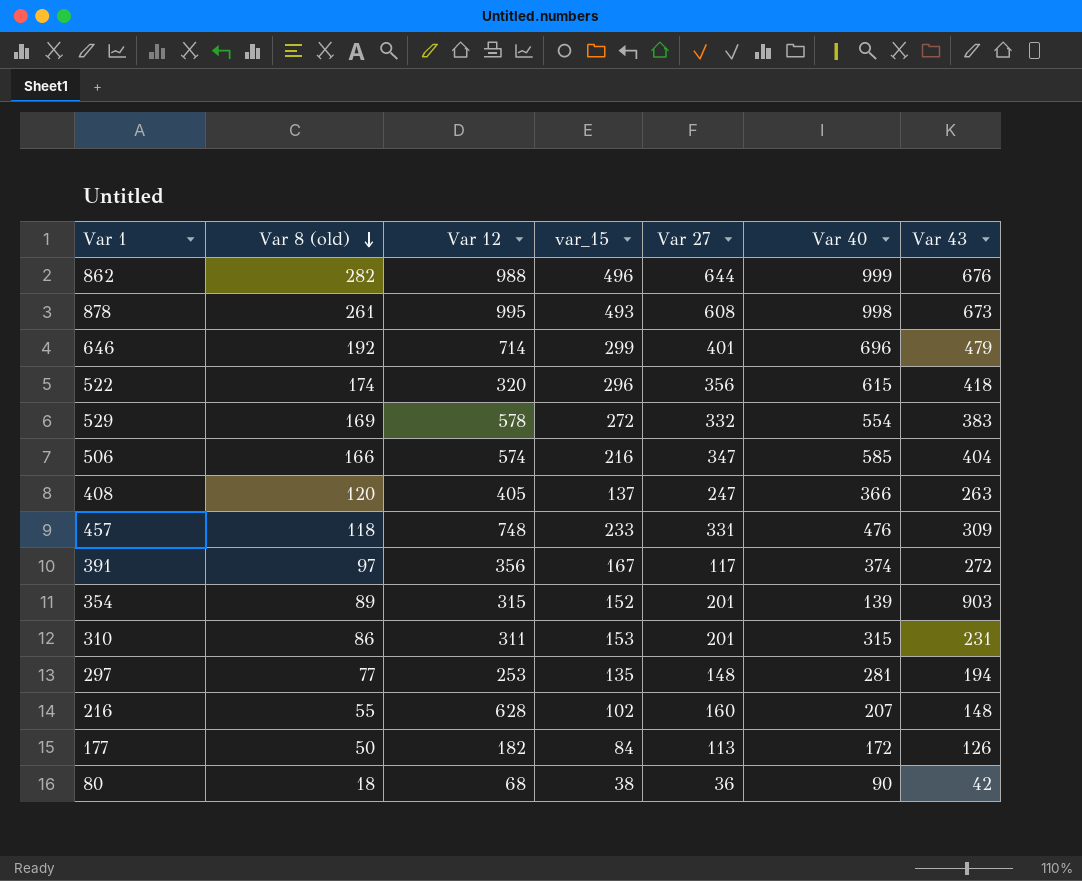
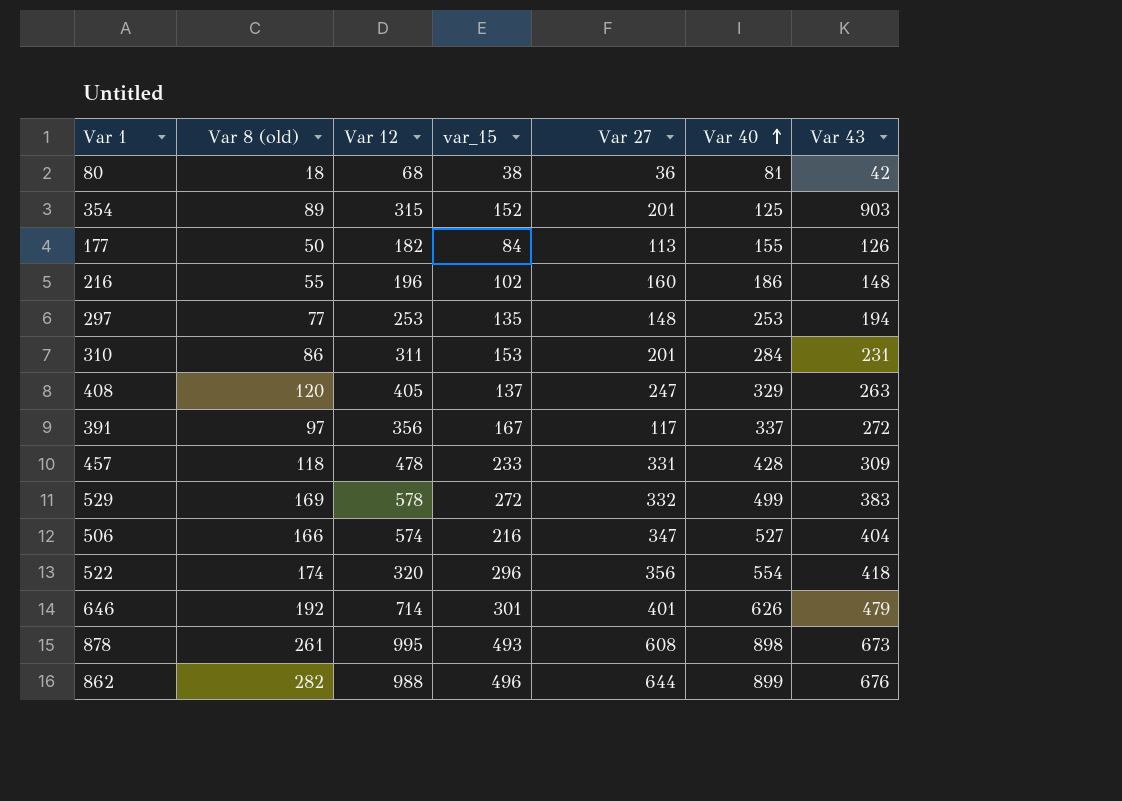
row order: Var 8 (old) descending -> Var 40 ascending
80 | Var 40: 90 -> 81
354 | Var 40: 139 -> 125
177 | Var 40: 172 -> 155
216 | Var 12: 628 -> 196
216 | Var 40: 207 -> 186
297 | Var 40: 281 -> 253
310 | Var 40: 315 -> 284
408 | Var 40: 366 -> 329
391 | Var 40: 374 -> 337
457 | Var 12: 748 -> 478
457 | Var 40: 476 -> 428
529 | Var 40: 554 -> 499
506 | Var 40: 585 -> 527
522 | Var 40: 615 -> 554
646 | var_15: 299 -> 301
646 | Var 40: 696 -> 626
878 | Var 40: 998 -> 898
862 | Var 40: 999 -> 899

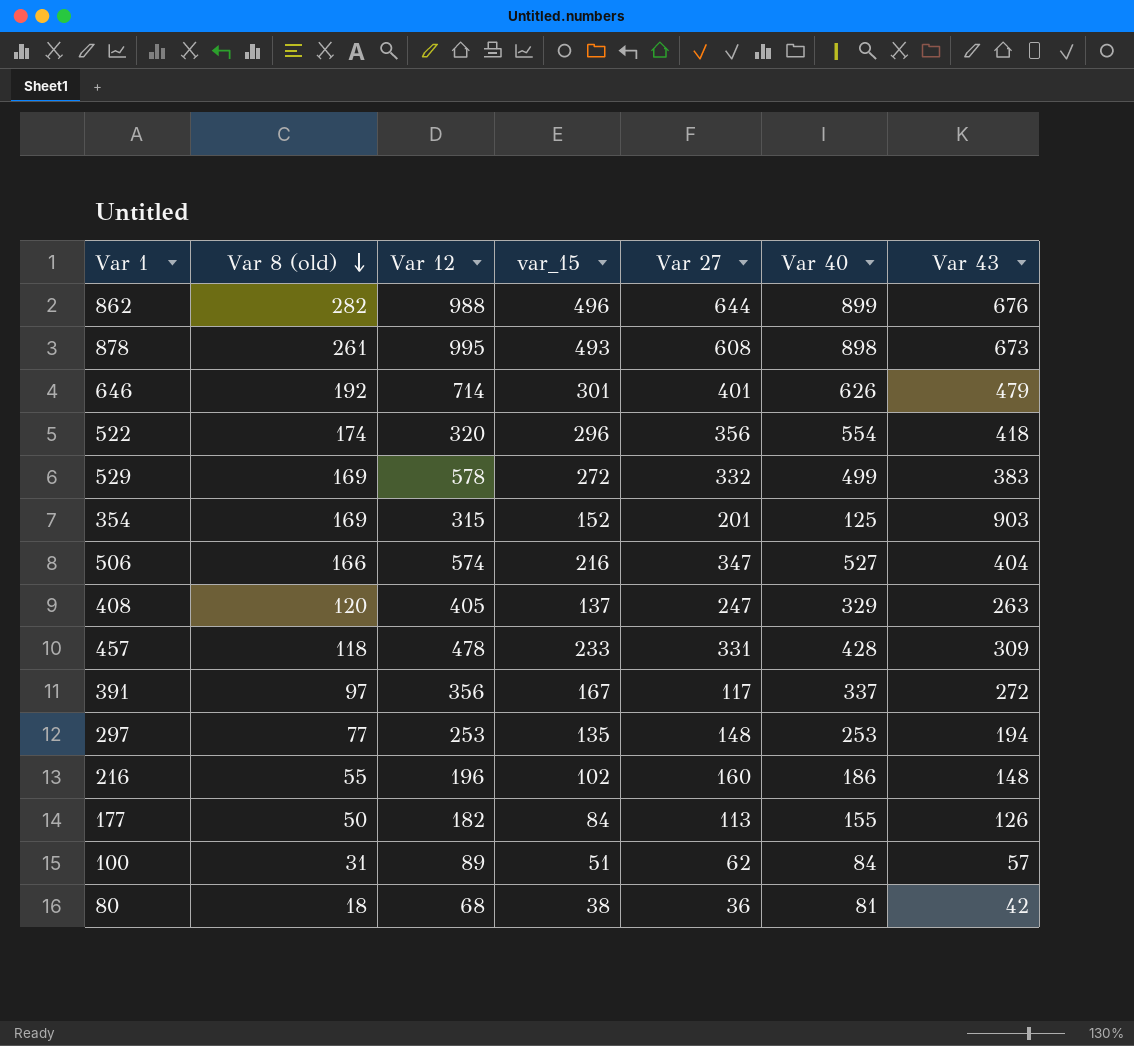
row order: Var 40 ascending -> Var 8 (old) descending
row 310: 86 | 311 | 153 | 201 | 284 | 231 -> none
354 | Var 8 (old): 89 -> 169
row 100: none -> 31 | 89 | 51 | 62 | 84 | 57

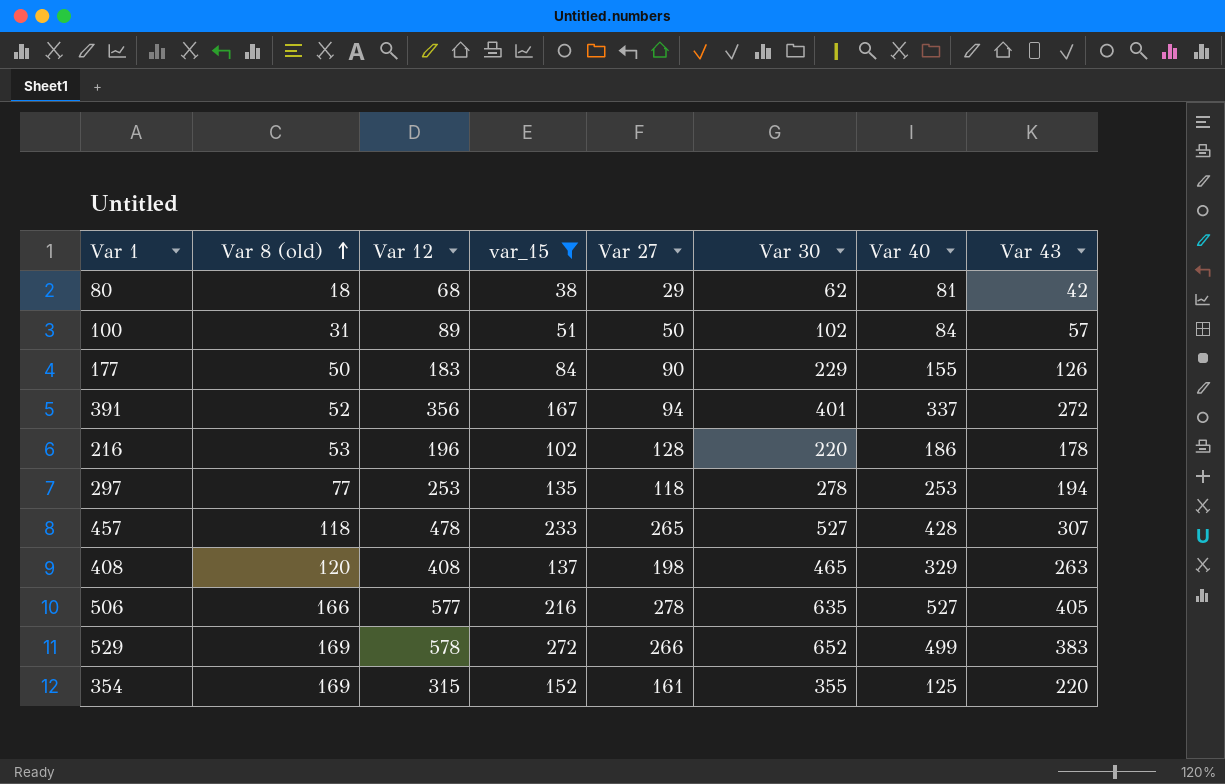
filter: none -> var_15 <= 272
row order: Var 8 (old) descending -> Var 8 (old) ascending
column Var 30 | position: none -> 6
80 | Var 27: 36 -> 29
100 | Var 27: 62 -> 50
177 | Var 12: 182 -> 183
177 | Var 27: 113 -> 90
391 | Var 8 (old): 97 -> 52
391 | Var 27: 117 -> 94
216 | Var 8 (old): 55 -> 53
216 | Var 27: 160 -> 128
216 | Var 43: 148 -> 178
297 | Var 27: 148 -> 118
457 | Var 27: 331 -> 265
457 | Var 43: 309 -> 307
408 | Var 12: 405 -> 408
408 | Var 27: 247 -> 198
506 | Var 12: 574 -> 577
506 | Var 27: 347 -> 278
506 | Var 43: 404 -> 405
529 | Var 27: 332 -> 266
354 | Var 27: 201 -> 161
354 | Var 43: 903 -> 220

